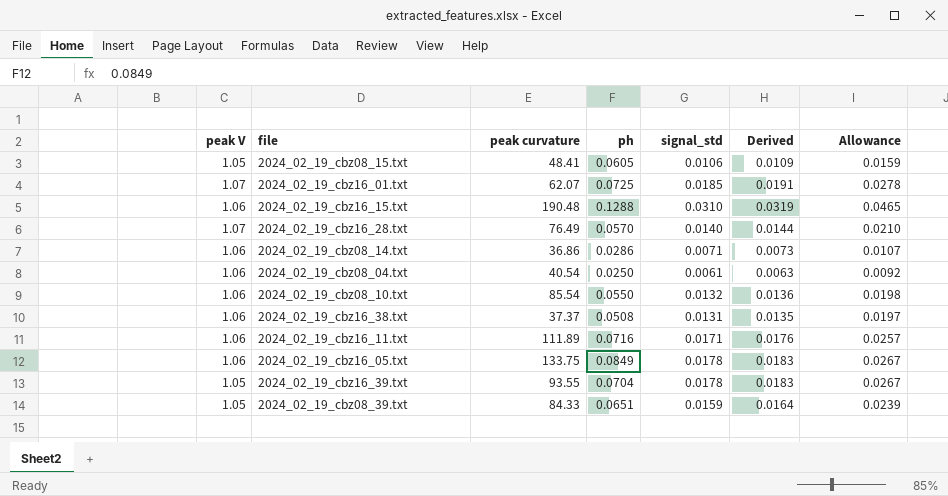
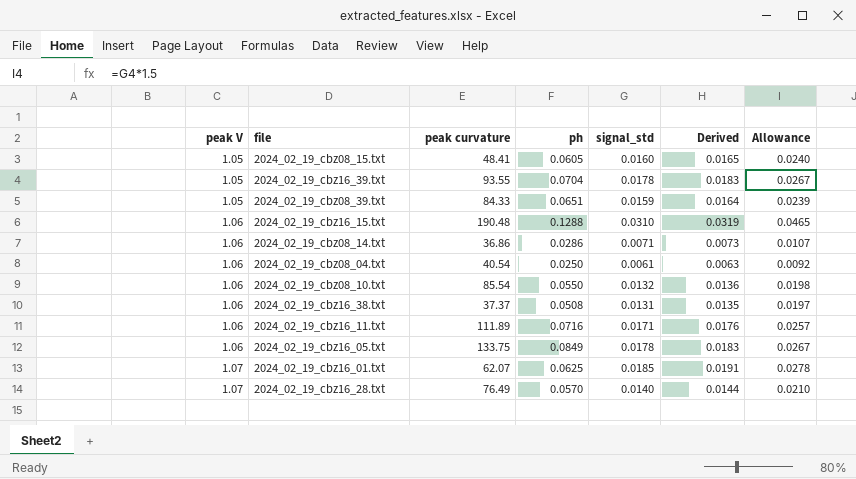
row order: none -> peak V ascending
2024_02_19_cbz08_15.txt | signal_std: 0.0106 -> 0.0160
2024_02_19_cbz08_15.txt | Derived: 0.0109 -> 0.0165
2024_02_19_cbz08_15.txt | Allowance: 0.0159 -> 0.0240
2024_02_19_cbz16_01.txt | ph: 0.0725 -> 0.0625

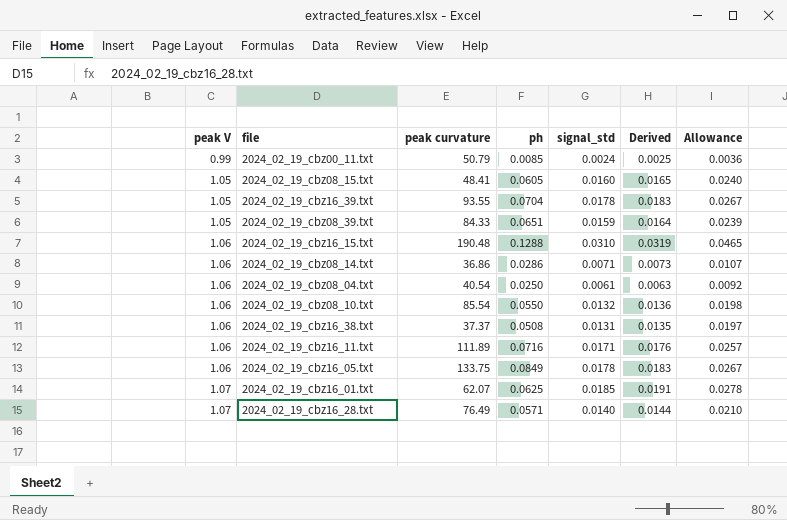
row 2024_02_19_cbz00_11.txt: none -> 0.99 | 50.79 | 0.0085 | 0.0024 | 0.0025 | 0.0036
2024_02_19_cbz16_28.txt | ph: 0.0570 -> 0.0571

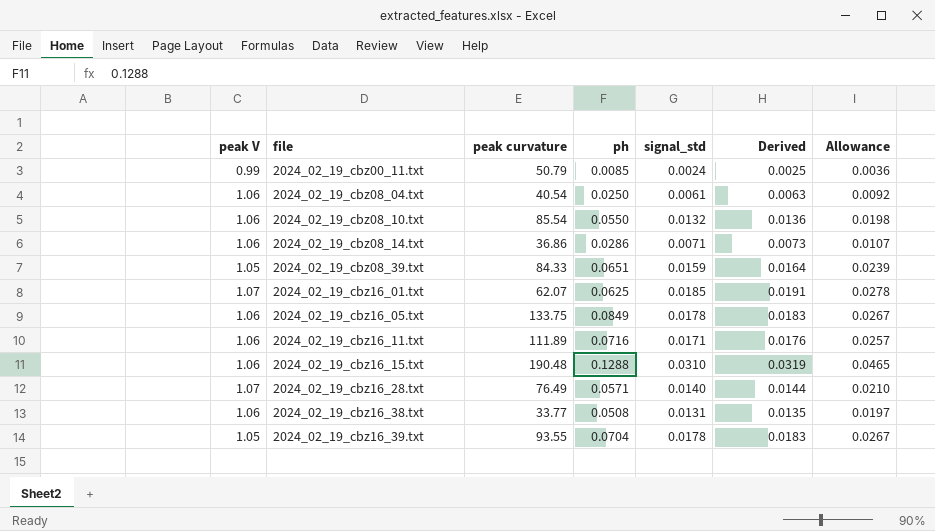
row order: peak V ascending -> file ascending
row 2024_02_19_cbz08_15.txt: 1.05 | 48.41 | 0.0605 | 0.0160 | 0.0165 | 0.0240 -> none
2024_02_19_cbz16_38.txt | peak curvature: 37.37 -> 33.77

